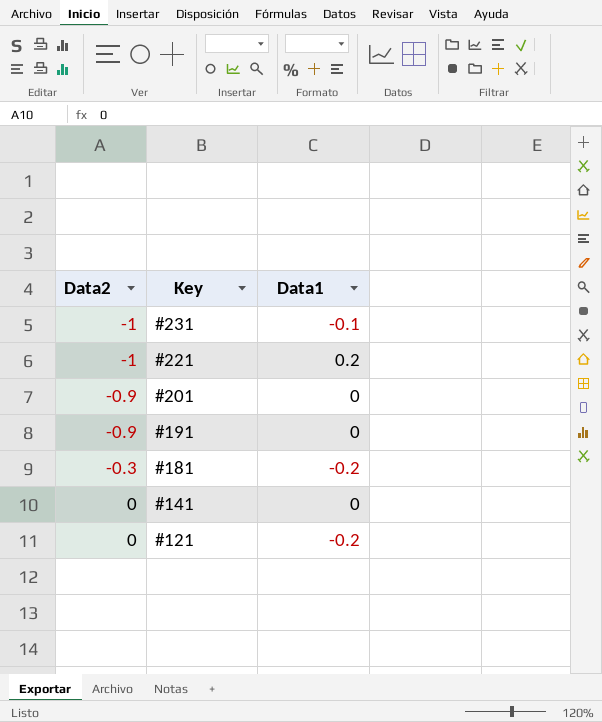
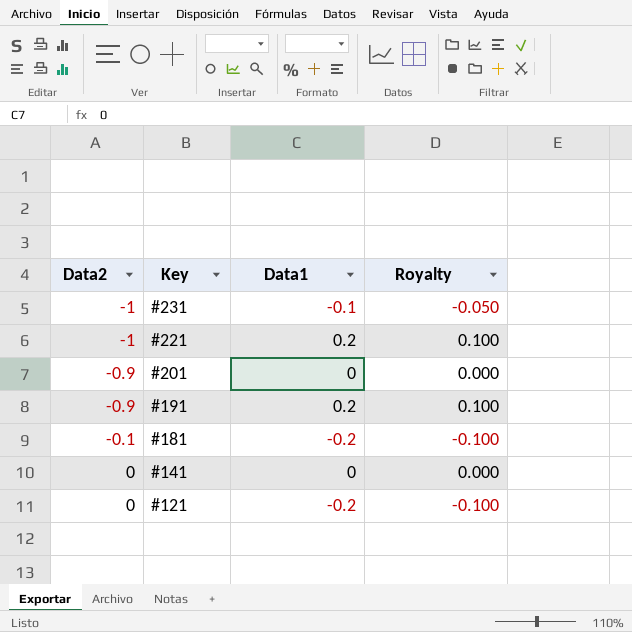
column Royalty | formula: none -> [Data1] * 0.5
#191 | Data1: 0 -> 0.2
#181 | Data2: -0.3 -> -0.1

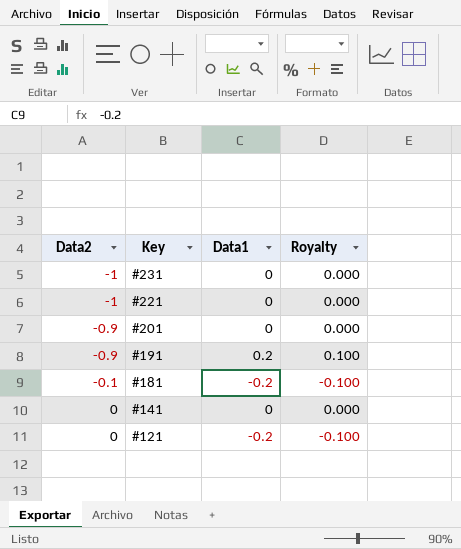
#231 | Data1: -0.1 -> 0
#231 | Royalty: -0.050 -> 0.000
#221 | Data1: 0.2 -> 0
#221 | Royalty: 0.100 -> 0.000

